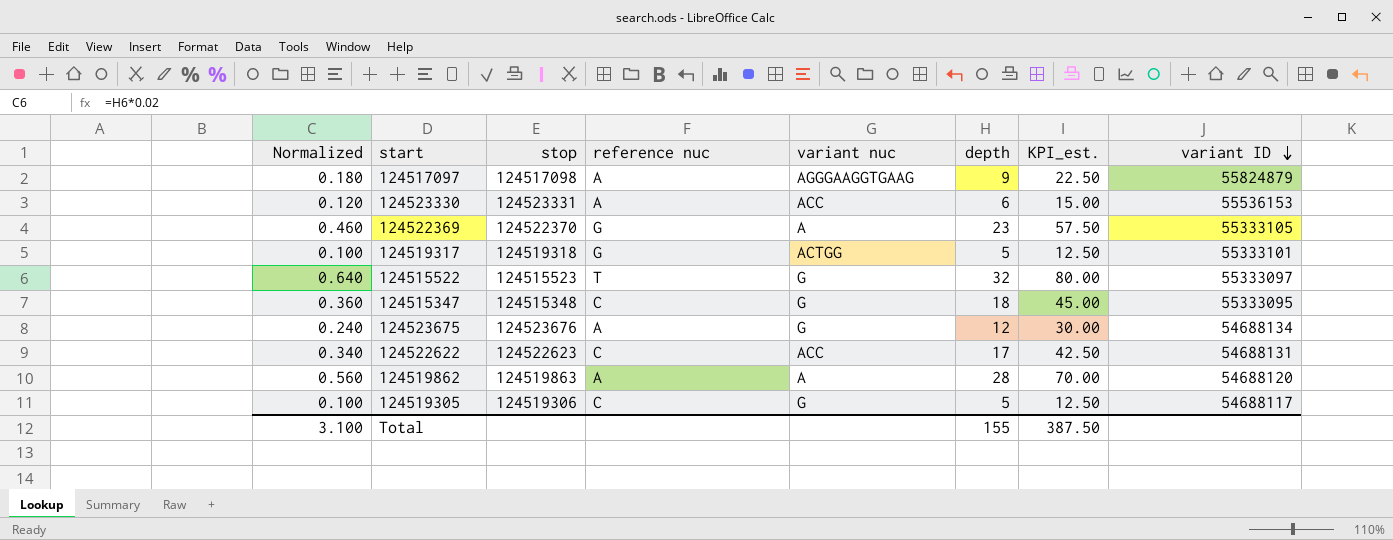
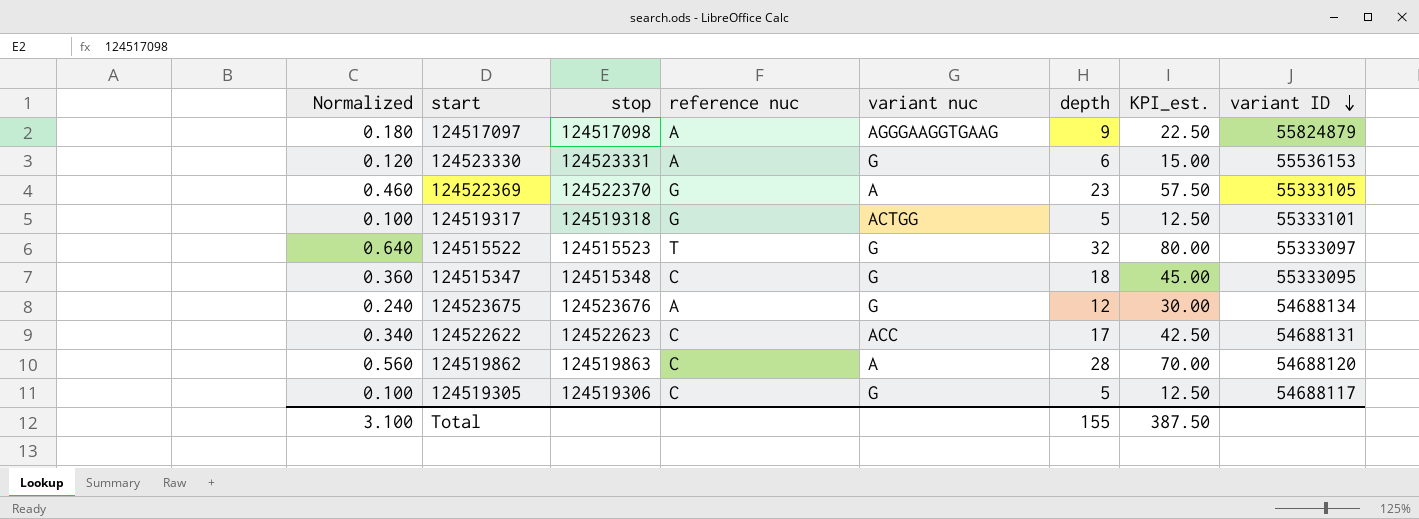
124523330 | variant nuc: ACC -> G
124519862 | reference nuc: A -> C

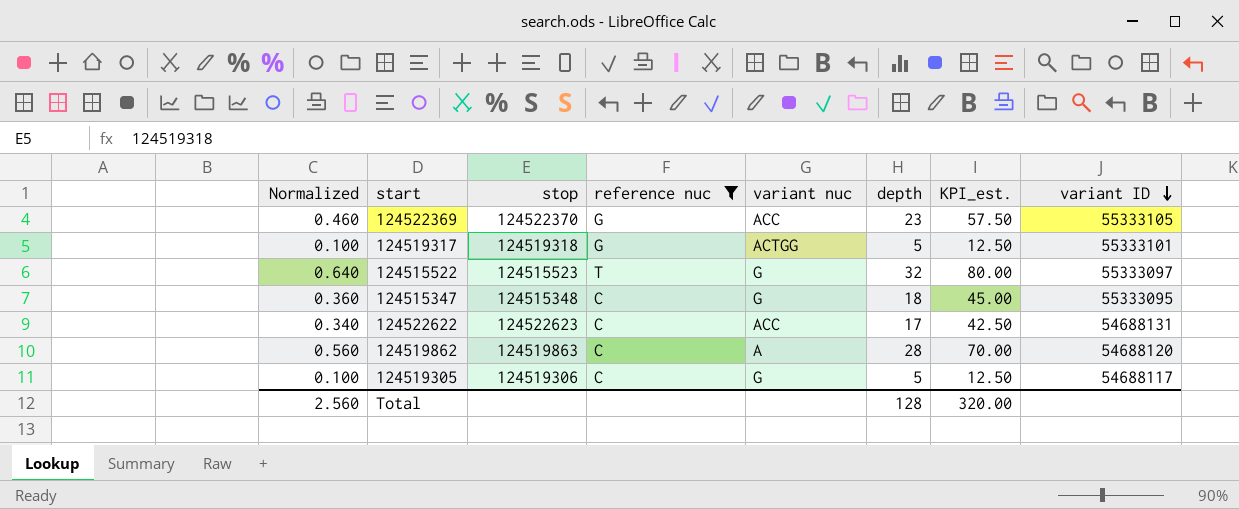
filter: none -> reference nuc != A
124522369 | variant nuc: A -> ACC
Total | Normalized: 3.100 -> 2.560
Total | depth: 155 -> 128
Total | KPI_est.: 387.50 -> 320.00

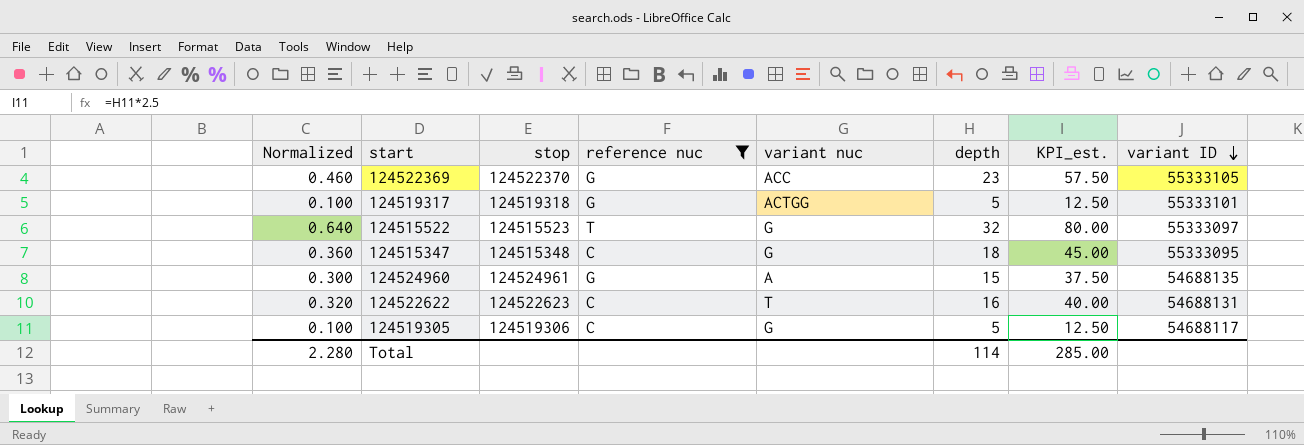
row 124519862: 0.560 | 124519863 | C | A | 28 | 70.00 | 54688120 -> none
row 124524960: none -> 0.300 | 124524961 | G | A | 15 | 37.50 | 54688135
124522622 | Normalized: 0.340 -> 0.320
124522622 | variant nuc: ACC -> T
124522622 | depth: 17 -> 16
124522622 | KPI_est.: 42.50 -> 40.00
Total | Normalized: 2.560 -> 2.280
Total | depth: 128 -> 114
Total | KPI_est.: 320.00 -> 285.00

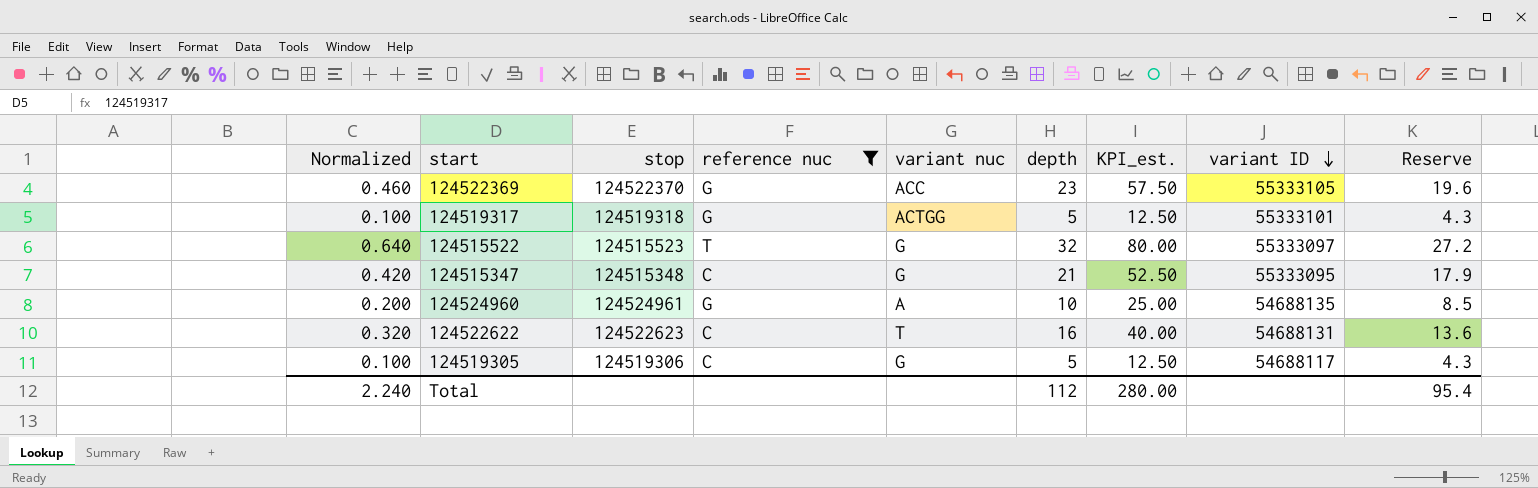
column Reserve | formula: none -> [depth] * 0.85
124515347 | Normalized: 0.360 -> 0.420
124515347 | depth: 18 -> 21
124515347 | KPI_est.: 45.00 -> 52.50
124524960 | Normalized: 0.300 -> 0.200
124524960 | depth: 15 -> 10
124524960 | KPI_est.: 37.50 -> 25.00
Total | Normalized: 2.280 -> 2.240
Total | depth: 114 -> 112
Total | KPI_est.: 285.00 -> 280.00

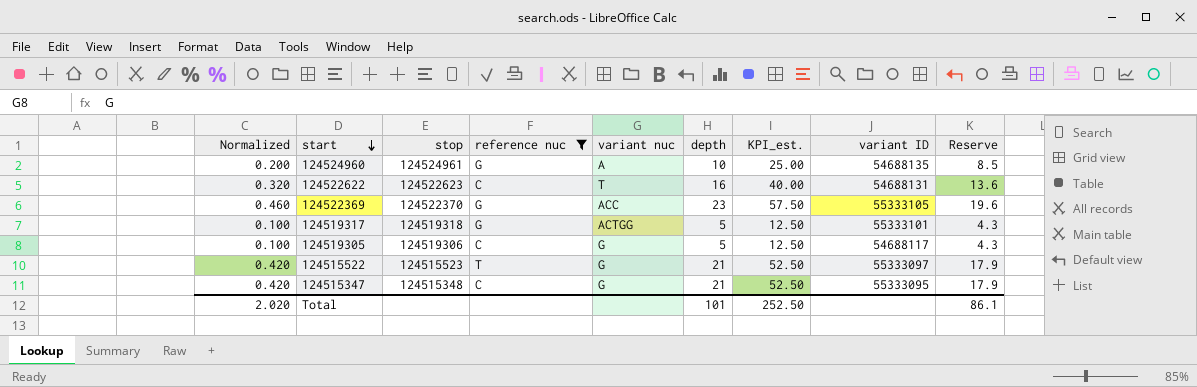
row order: variant ID descending -> start descending
124515522 | Normalized: 0.640 -> 0.420
124515522 | depth: 32 -> 21
124515522 | KPI_est.: 80.00 -> 52.50
124515522 | Reserve: 27.2 -> 17.9
Total | Normalized: 2.240 -> 2.020
Total | depth: 112 -> 101
Total | KPI_est.: 280.00 -> 252.50
Total | Reserve: 95.4 -> 86.1

